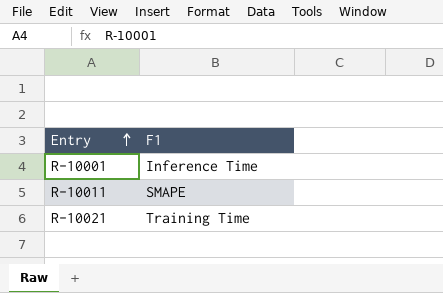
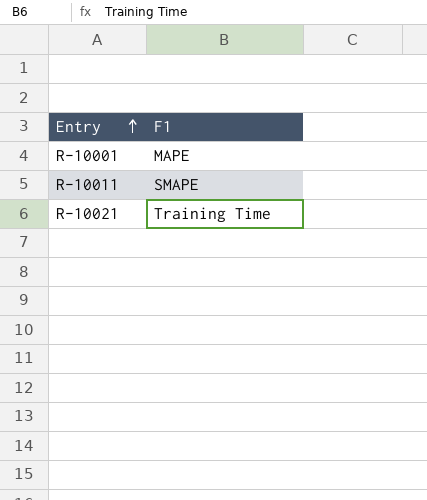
R-10001 | F1: Inference Time -> MAPE

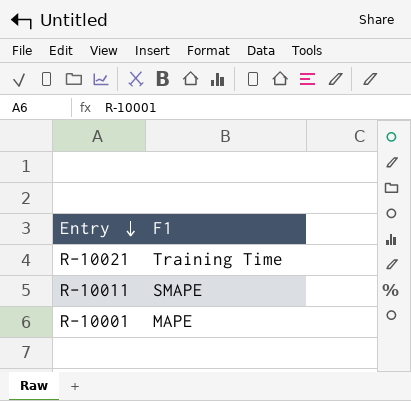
row order: Entry ascending -> Entry descending

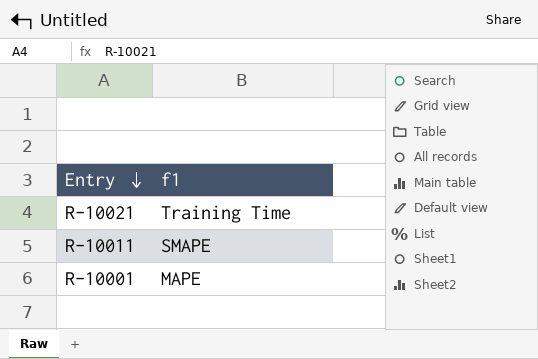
column name: F1 -> f1

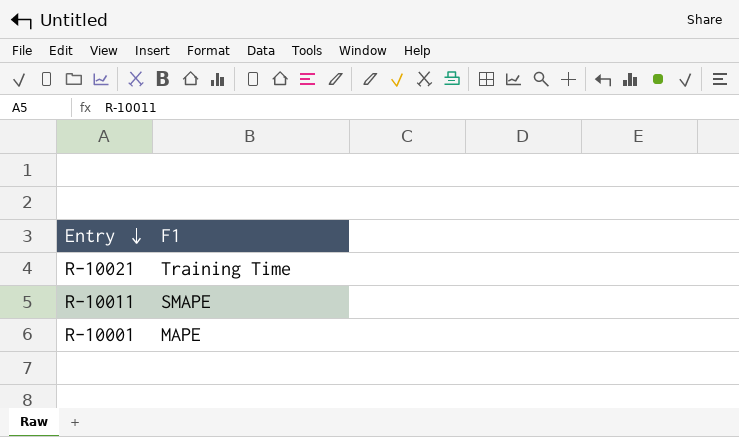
column name: f1 -> F1

